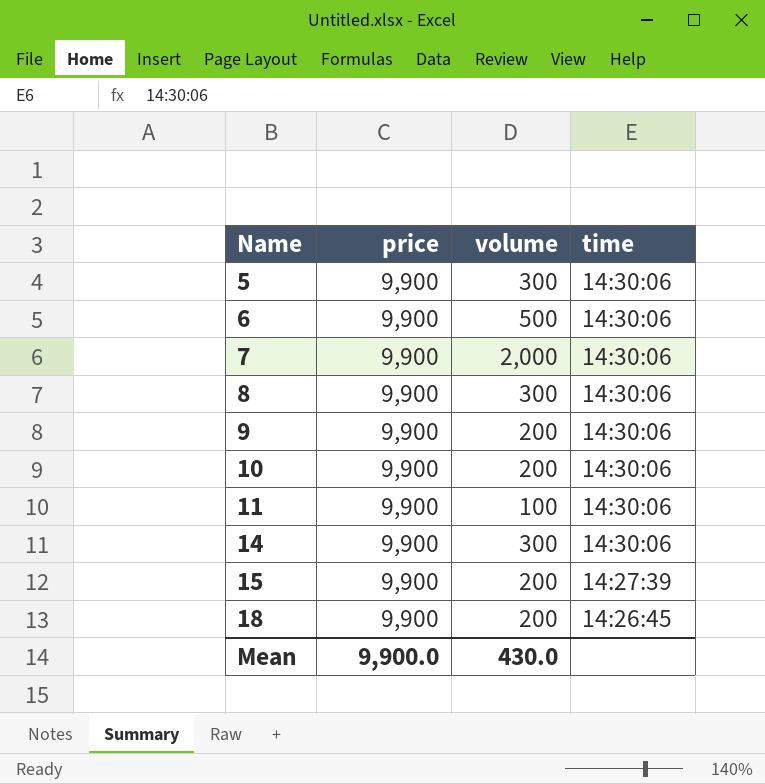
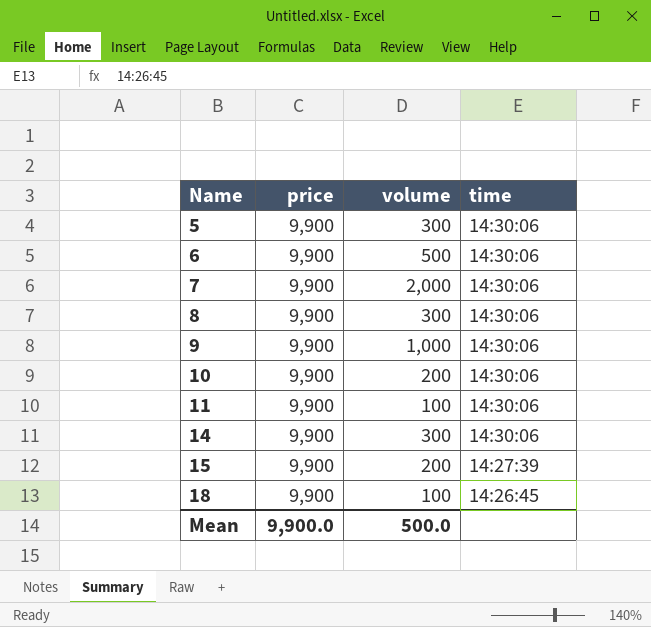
9 | volume: 200 -> 1,000
18 | volume: 200 -> 100
Mean | volume: 430.0 -> 500.0

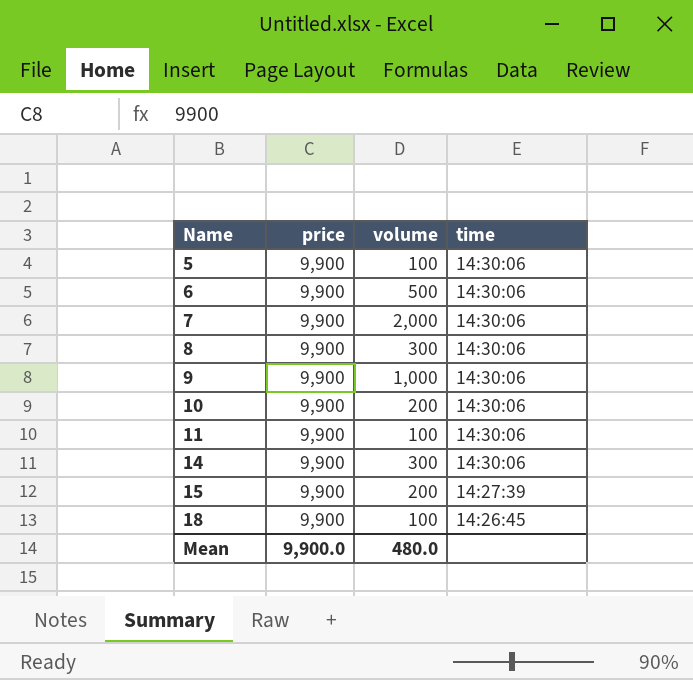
5 | volume: 300 -> 100
Mean | volume: 500.0 -> 480.0

